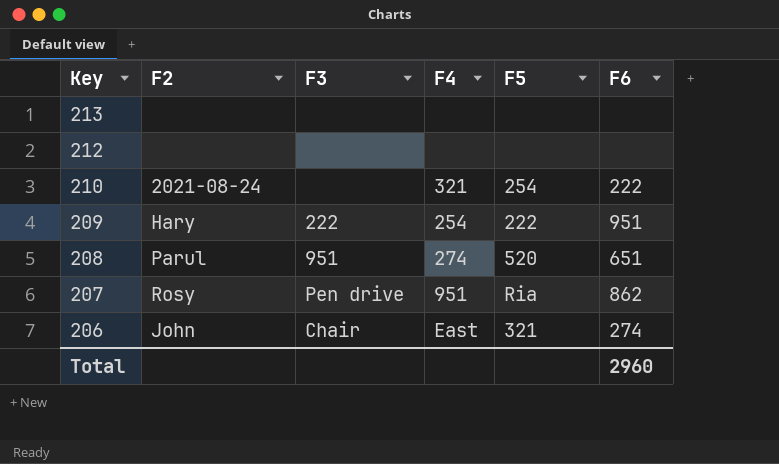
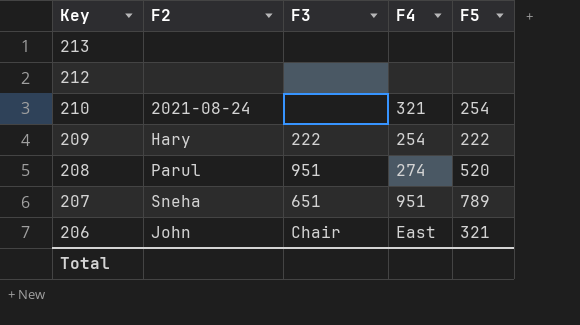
column F6 | position: 6 -> none
207 | F2: Rosy -> Sneha
207 | F3: Pen drive -> 651
207 | F5: Ria -> 789

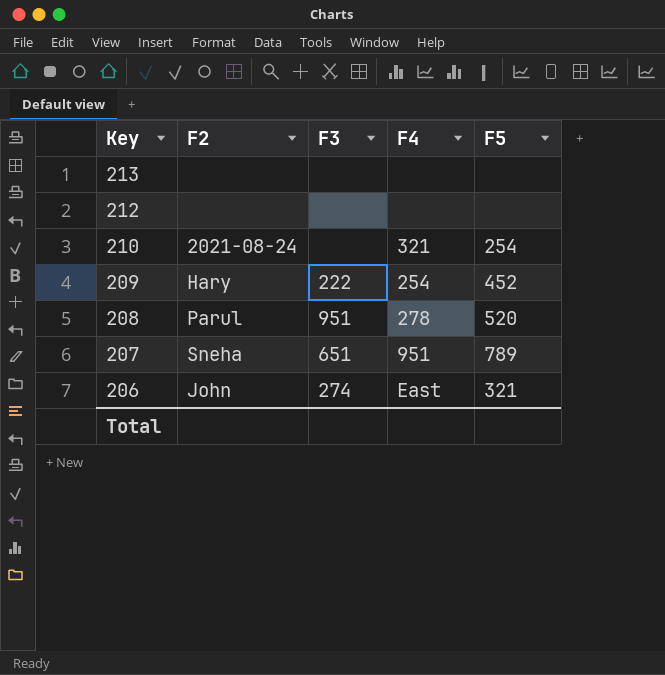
209 | F5: 222 -> 452
208 | F4: 274 -> 278
206 | F3: Chair -> 274

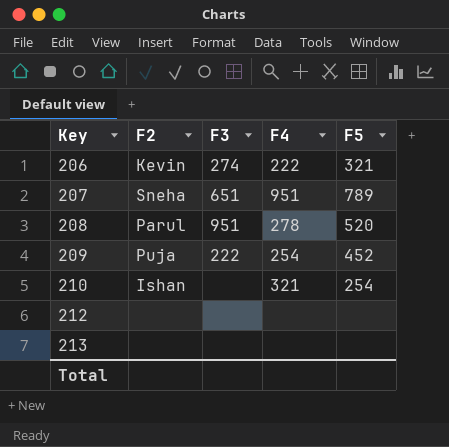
row order: Key descending -> Key ascending
206 | F2: John -> Kevin
206 | F4: East -> 222
209 | F2: Hary -> Puja
210 | F2: 2021-08-24 -> Ishan

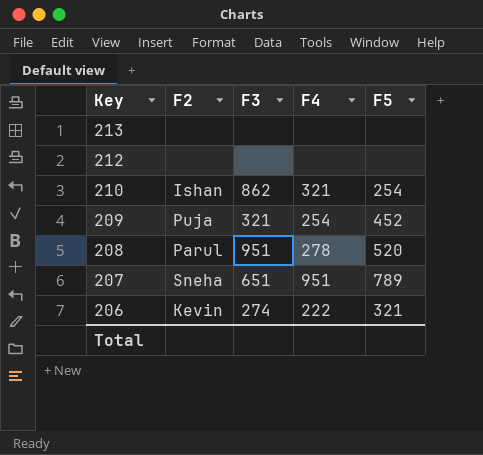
row order: Key ascending -> Key descending
210 | F3: none -> 862
209 | F3: 222 -> 321

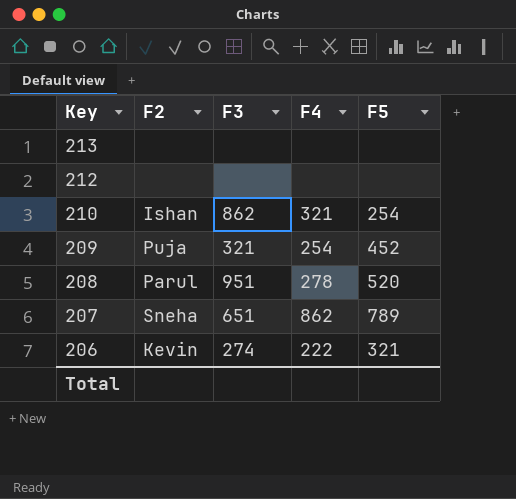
207 | F4: 951 -> 862

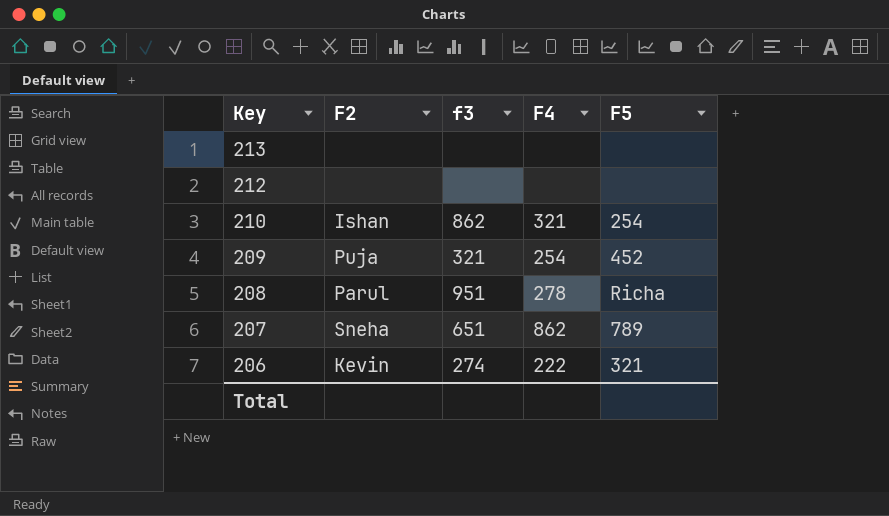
column name: F3 -> f3
208 | F5: 520 -> Richa

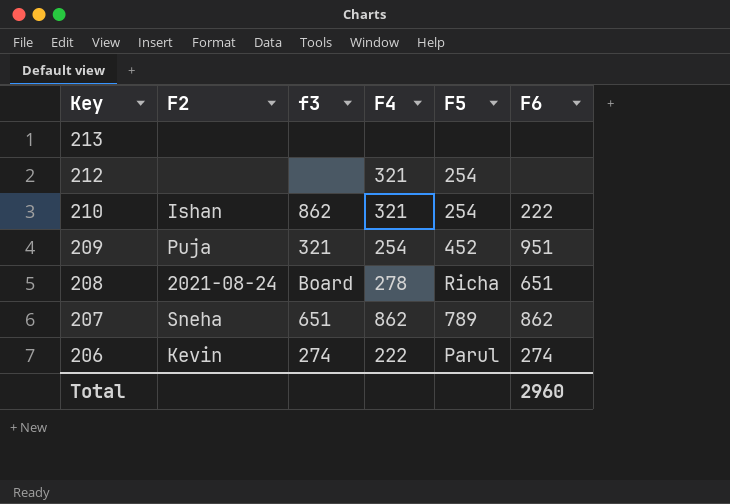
column F6 | position: none -> 6
212 | F4: none -> 321
212 | F5: none -> 254
208 | F2: Parul -> 2021-08-24
208 | f3: 951 -> Board
206 | F5: 321 -> Parul

